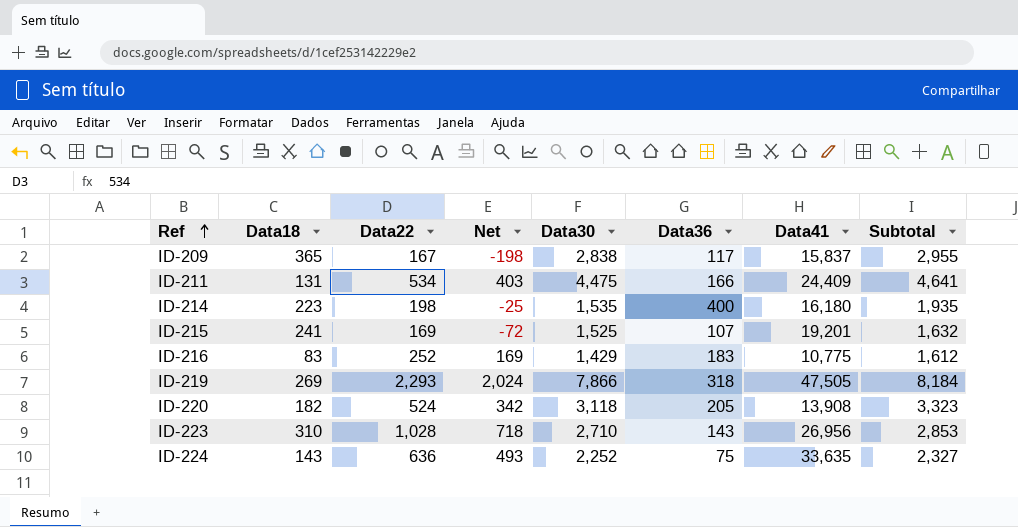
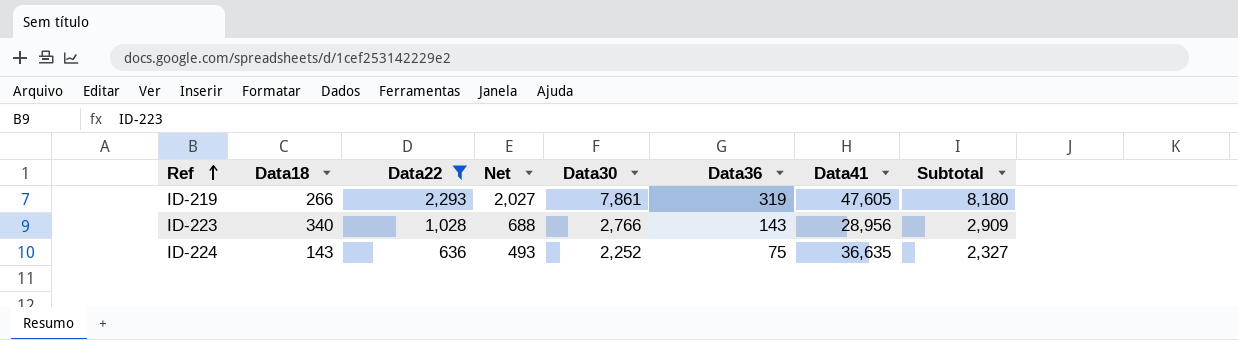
filter: none -> Data22 >= 636
ID-219 | Data18: 269 -> 266
ID-219 | Net: 2,024 -> 2,027
ID-219 | Data30: 7,866 -> 7,861
ID-219 | Data36: 318 -> 319
ID-219 | Data41: 47,505 -> 47,605
ID-219 | Subtotal: 8,184 -> 8,180
ID-223 | Data18: 310 -> 340
ID-223 | Net: 718 -> 688
ID-223 | Data30: 2,710 -> 2,766
ID-223 | Data41: 26,956 -> 28,956
ID-223 | Subtotal: 2,853 -> 2,909
ID-224 | Data41: 33,635 -> 36,635

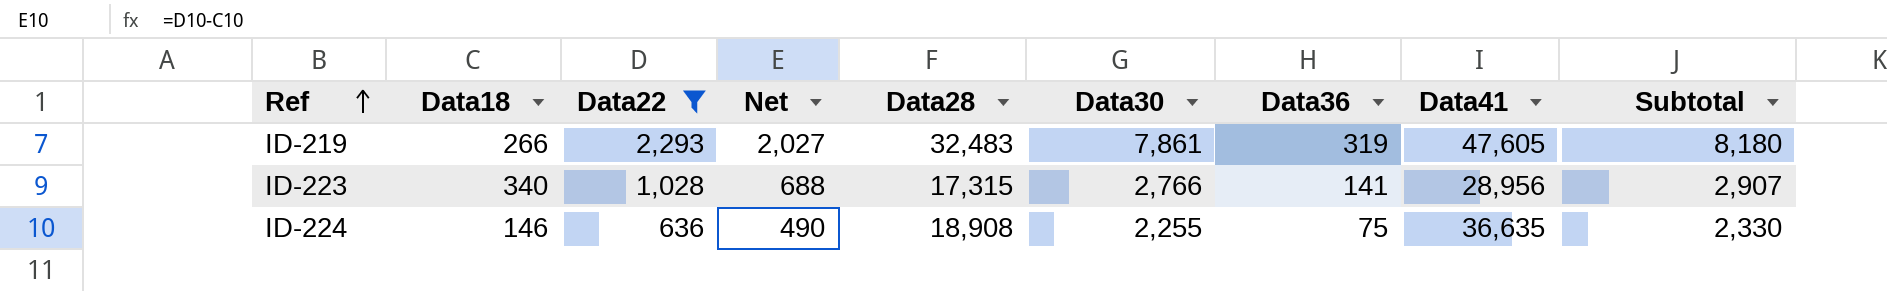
column Data28 | position: none -> 5
ID-223 | Data36: 143 -> 141
ID-223 | Subtotal: 2,909 -> 2,907
ID-224 | Data18: 143 -> 146
ID-224 | Net: 493 -> 490
ID-224 | Data30: 2,252 -> 2,255
ID-224 | Subtotal: 2,327 -> 2,330

